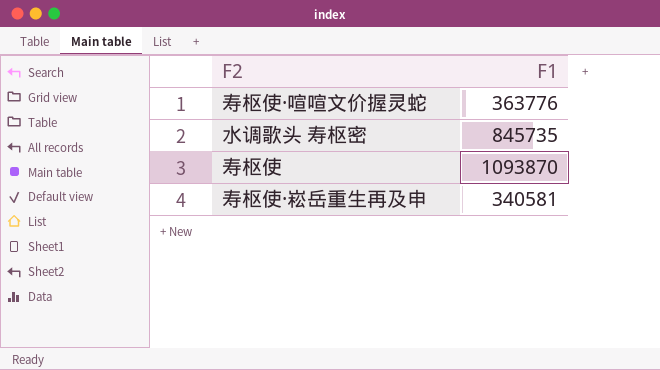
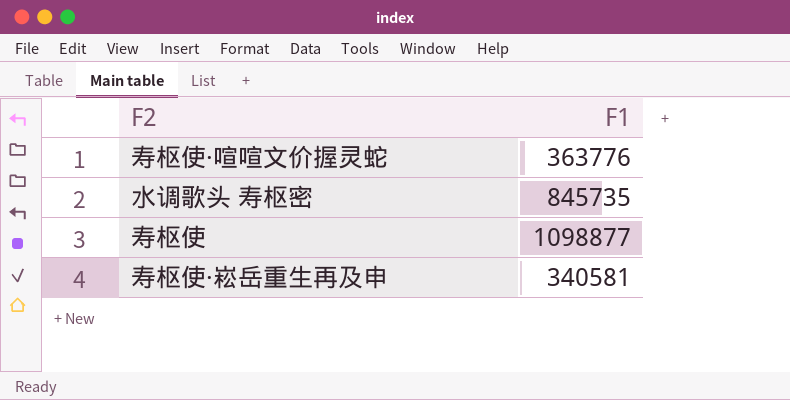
寿枢使 | F1: 1093870 -> 1098877

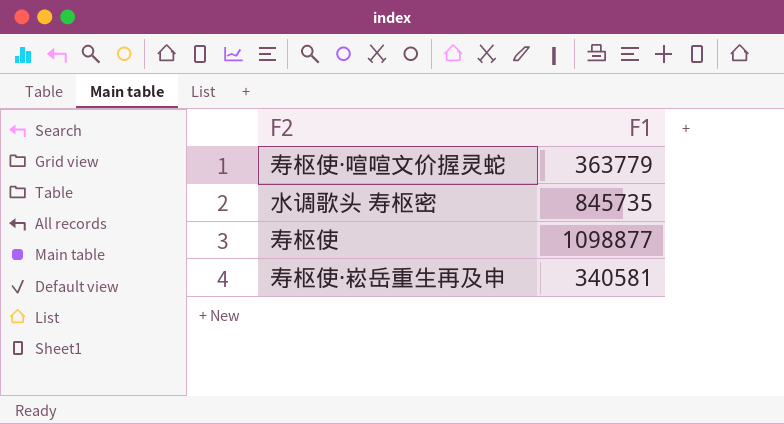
寿枢使·喧喧文价握灵蛇 | F1: 363776 -> 363779

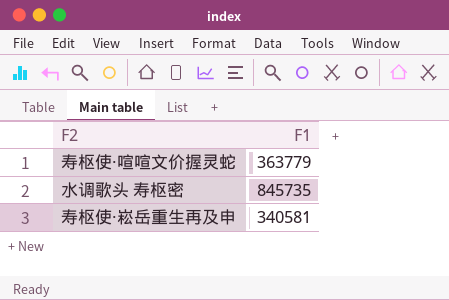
row 寿枢使: 1098877 -> none

